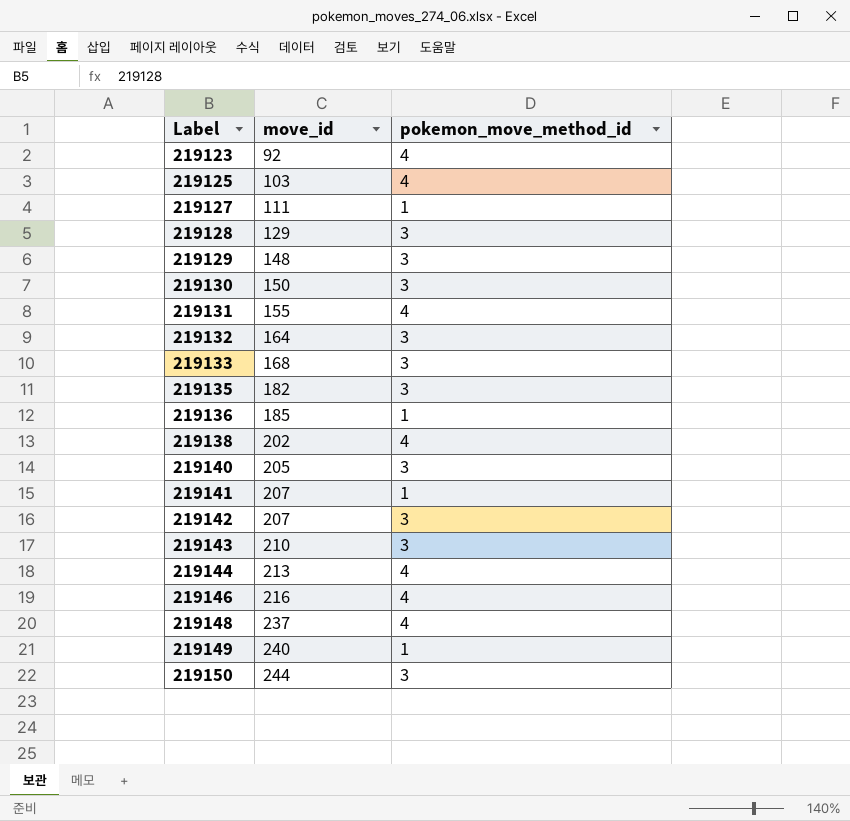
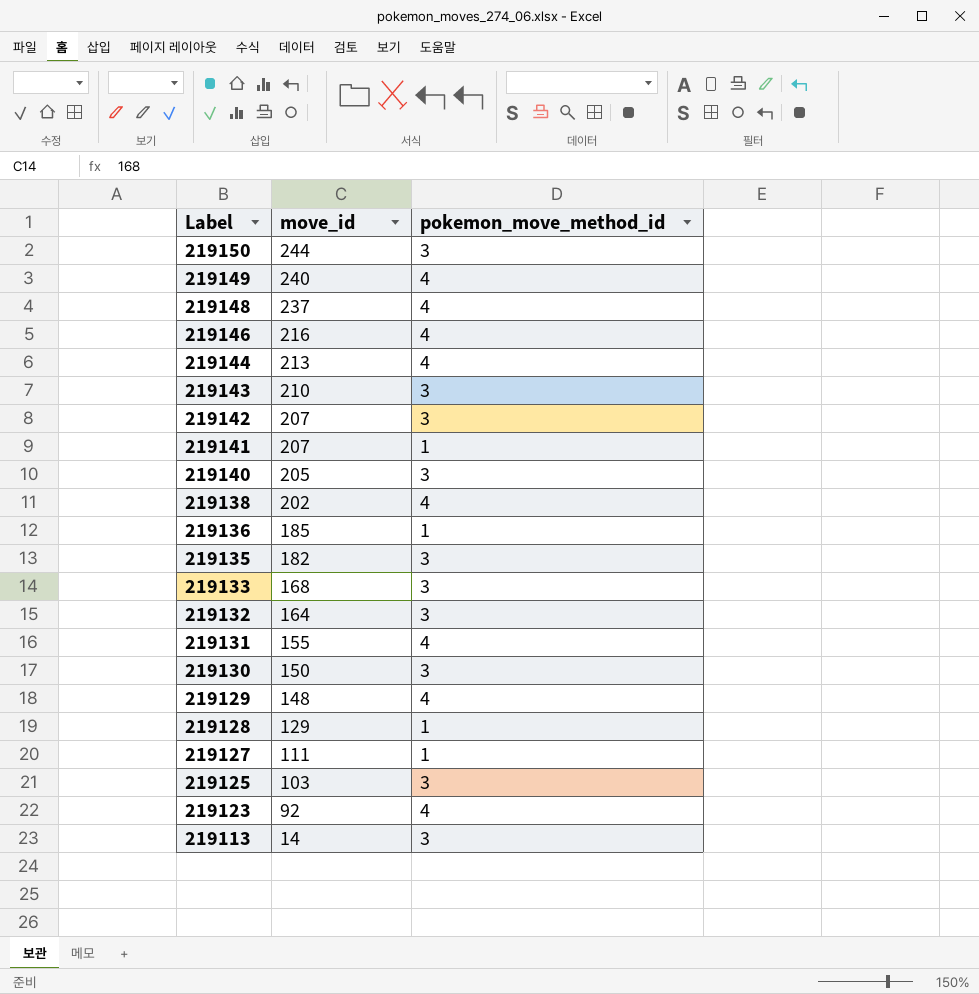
row order: Label ascending -> Label descending
219149 | pokemon_move_method_id: 1 -> 4
219129 | pokemon_move_method_id: 3 -> 4
219128 | pokemon_move_method_id: 3 -> 1
219125 | pokemon_move_method_id: 4 -> 3
row 219113: none -> 14 | 3

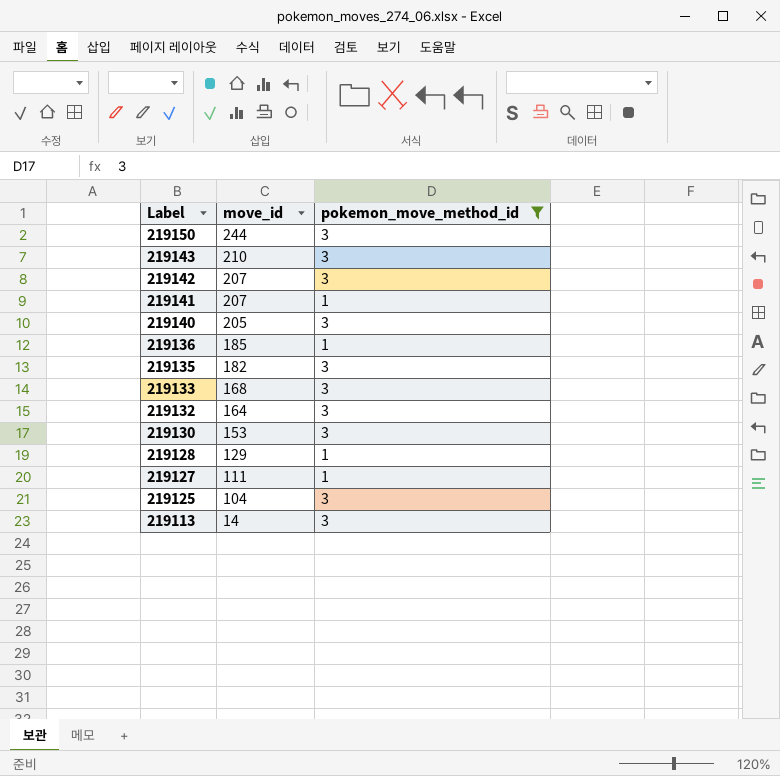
filter: none -> pokemon_move_method_id != 4
219130 | move_id: 150 -> 153
219125 | move_id: 103 -> 104

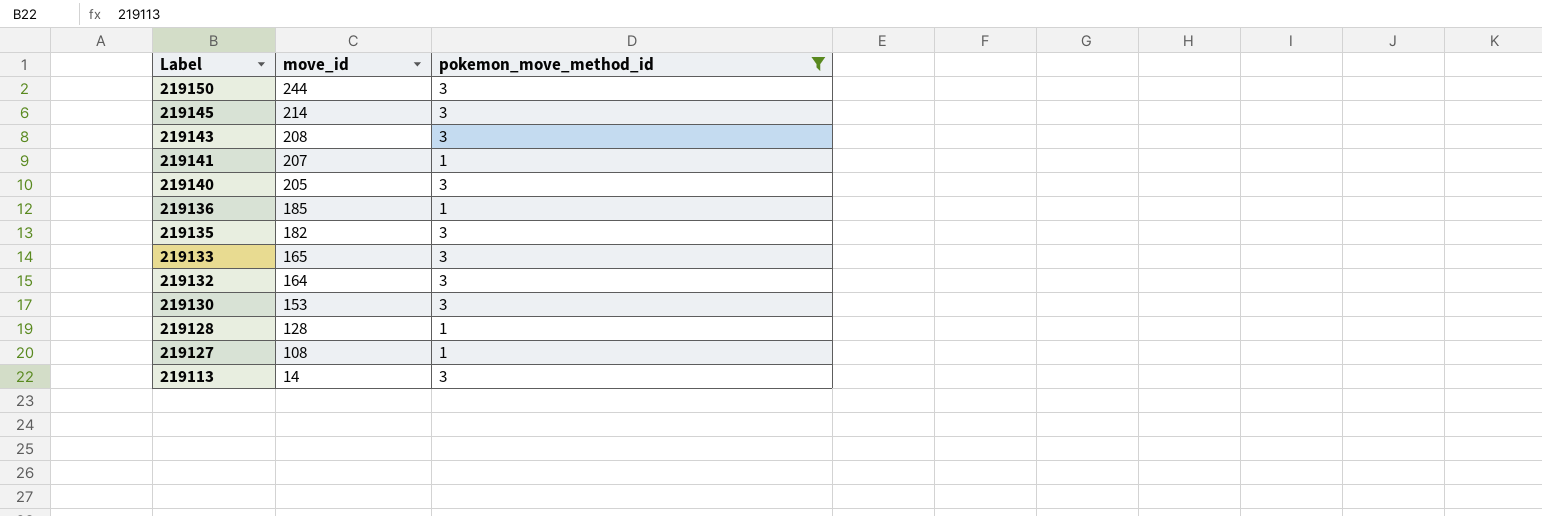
row 219142: 207 | 3 -> none
row 219125: 104 | 3 -> none
row 219145: none -> 214 | 3
219143 | move_id: 210 -> 208
219133 | move_id: 168 -> 165
219128 | move_id: 129 -> 128
219127 | move_id: 111 -> 108

